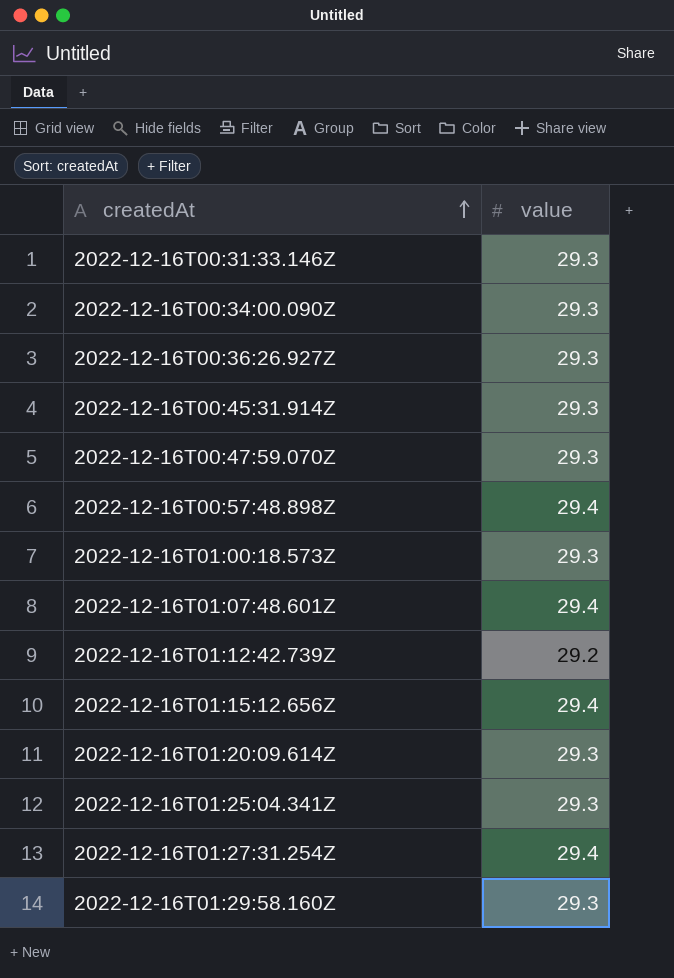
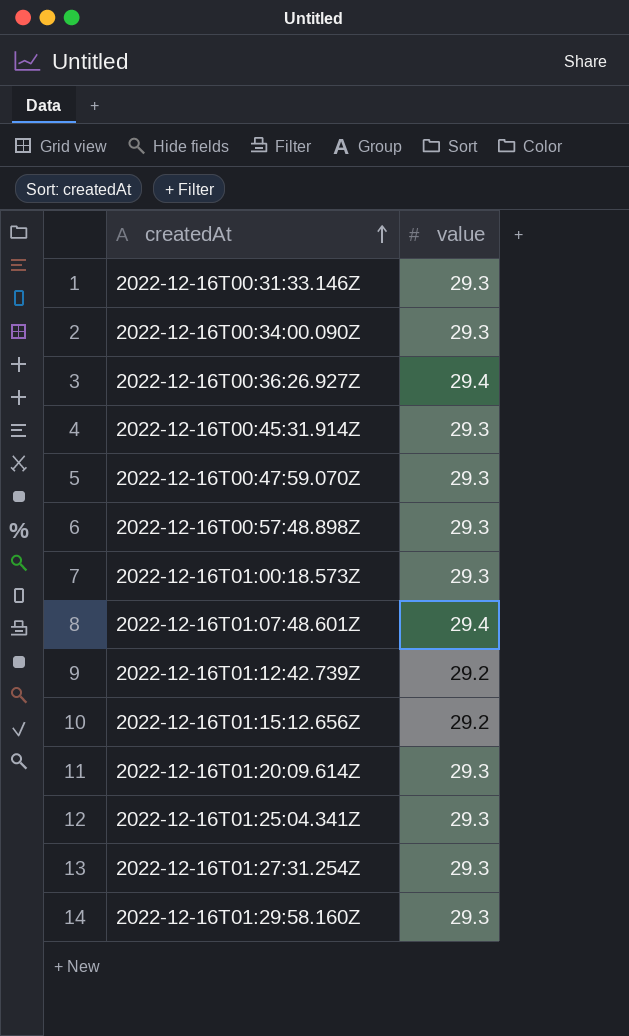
2022-12-16T00:36:26.927Z | value: 29.3 -> 29.4
2022-12-16T00:57:48.898Z | value: 29.4 -> 29.3
2022-12-16T01:15:12.656Z | value: 29.4 -> 29.2
2022-12-16T01:27:31.254Z | value: 29.4 -> 29.3

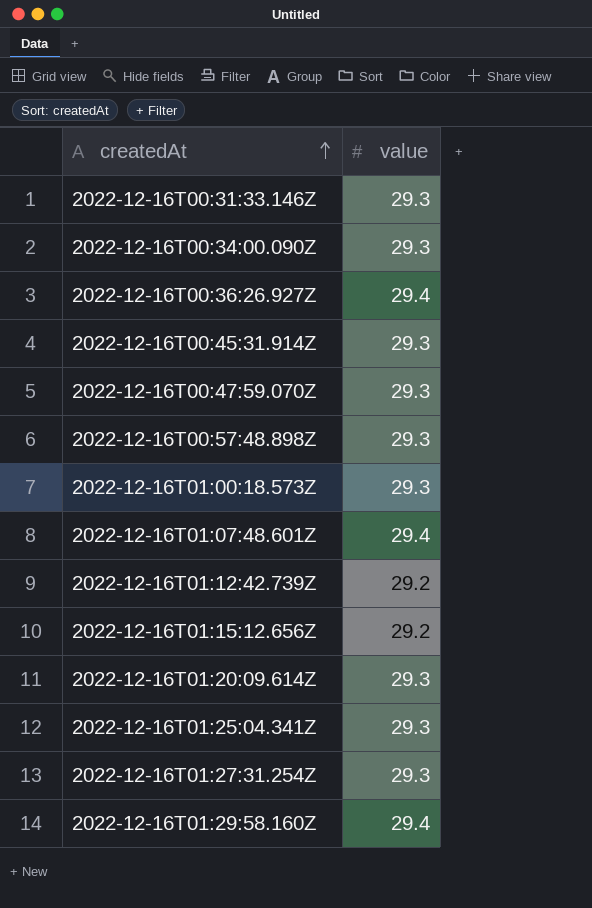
2022-12-16T01:29:58.160Z | value: 29.3 -> 29.4

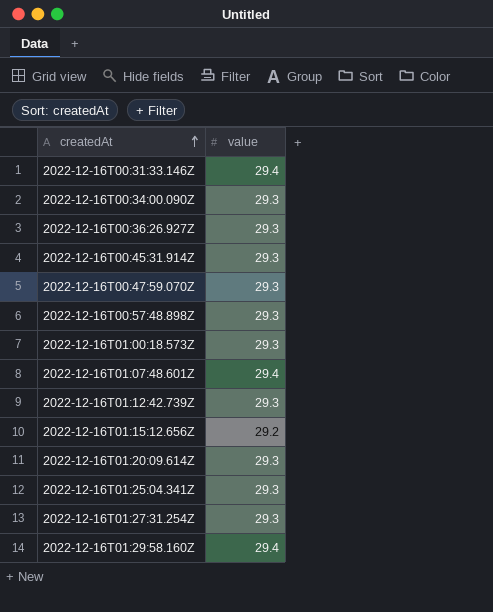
2022-12-16T00:31:33.146Z | value: 29.3 -> 29.4
2022-12-16T00:36:26.927Z | value: 29.4 -> 29.3
2022-12-16T01:12:42.739Z | value: 29.2 -> 29.3

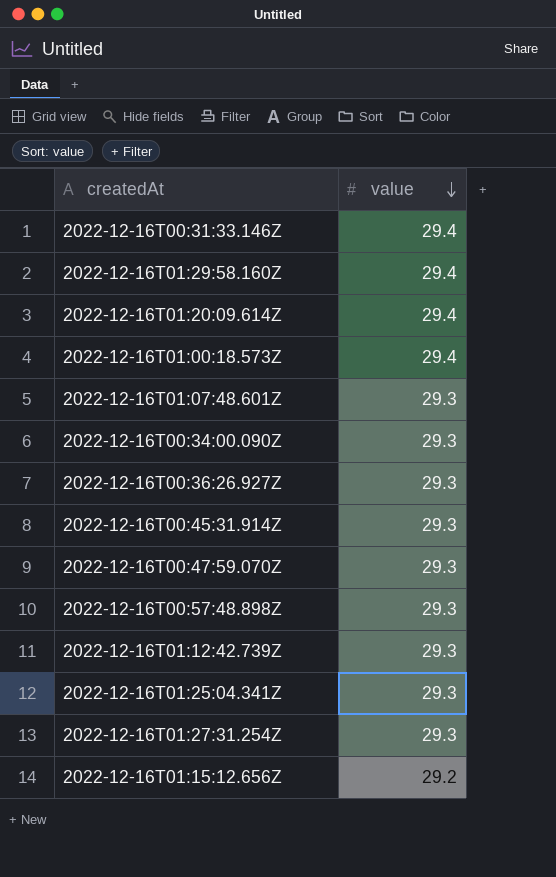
row order: createdAt ascending -> value descending
2022-12-16T01:20:09.614Z | value: 29.3 -> 29.4
2022-12-16T01:00:18.573Z | value: 29.3 -> 29.4
2022-12-16T01:07:48.601Z | value: 29.4 -> 29.3

